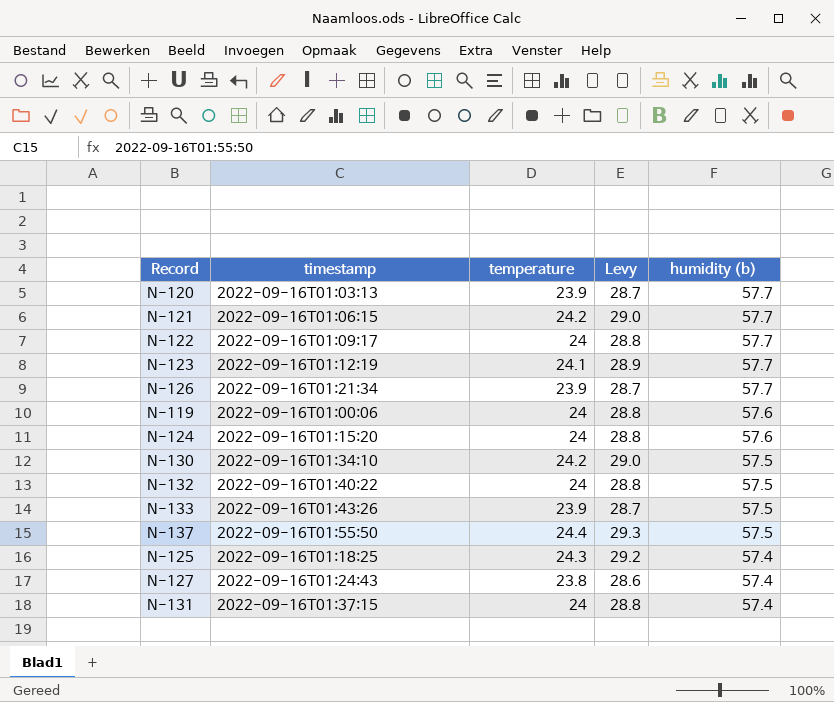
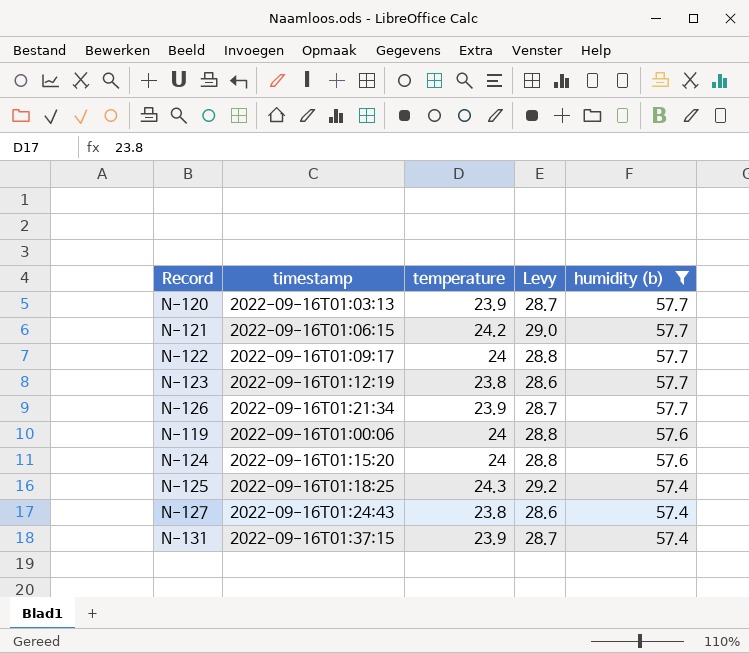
filter: none -> humidity (b) != 57.5
N-123 | temperature: 24.1 -> 23.8
N-123 | Levy: 28.9 -> 28.6
N-131 | temperature: 24 -> 23.9
N-131 | Levy: 28.8 -> 28.7

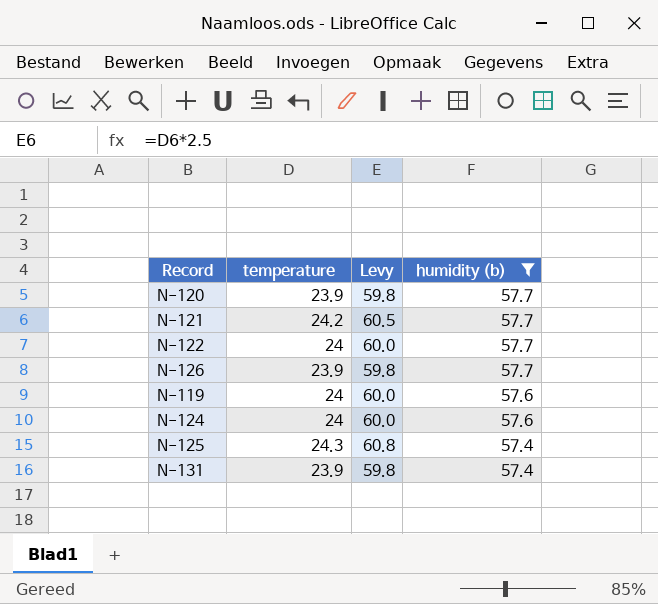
column timestamp | position: 2 -> none
column Levy | formula: [temperature] * 1.2 -> [temperature] * 2.5
row N-123: 2022-09-16T01:12:19 | 23.8 | 28.6 | 57.7 -> none
row N-127: 2022-09-16T01:24:43 | 23.8 | 28.6 | 57.4 -> none

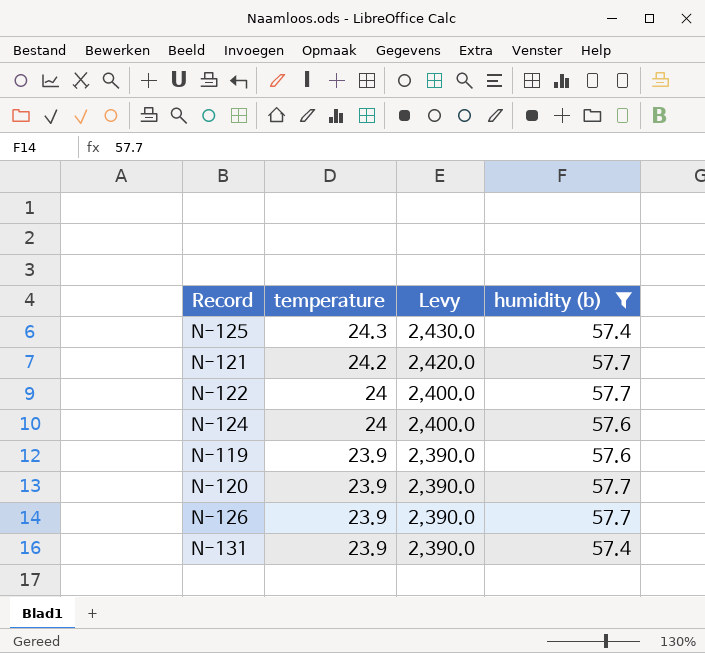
row order: humidity (b) descending -> temperature descending
column Levy | formula: [temperature] * 2.5 -> [temperature] * 100
N-119 | temperature: 24 -> 23.9

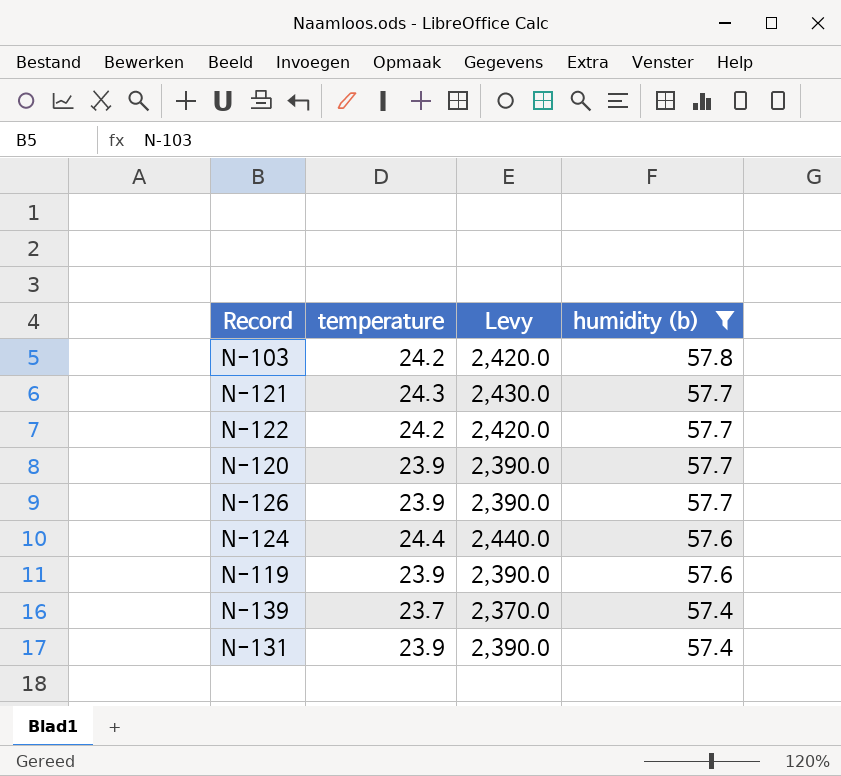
row order: temperature descending -> humidity (b) descending
row N-125: 24.3 | 2,430.0 | 57.4 -> none
row N-103: none -> 24.2 | 2,420.0 | 57.8
N-121 | temperature: 24.2 -> 24.3
N-121 | Levy: 2,420.0 -> 2,430.0
N-122 | temperature: 24 -> 24.2
N-122 | Levy: 2,400.0 -> 2,420.0
N-124 | temperature: 24 -> 24.4
N-124 | Levy: 2,400.0 -> 2,440.0
row N-139: none -> 23.7 | 2,370.0 | 57.4

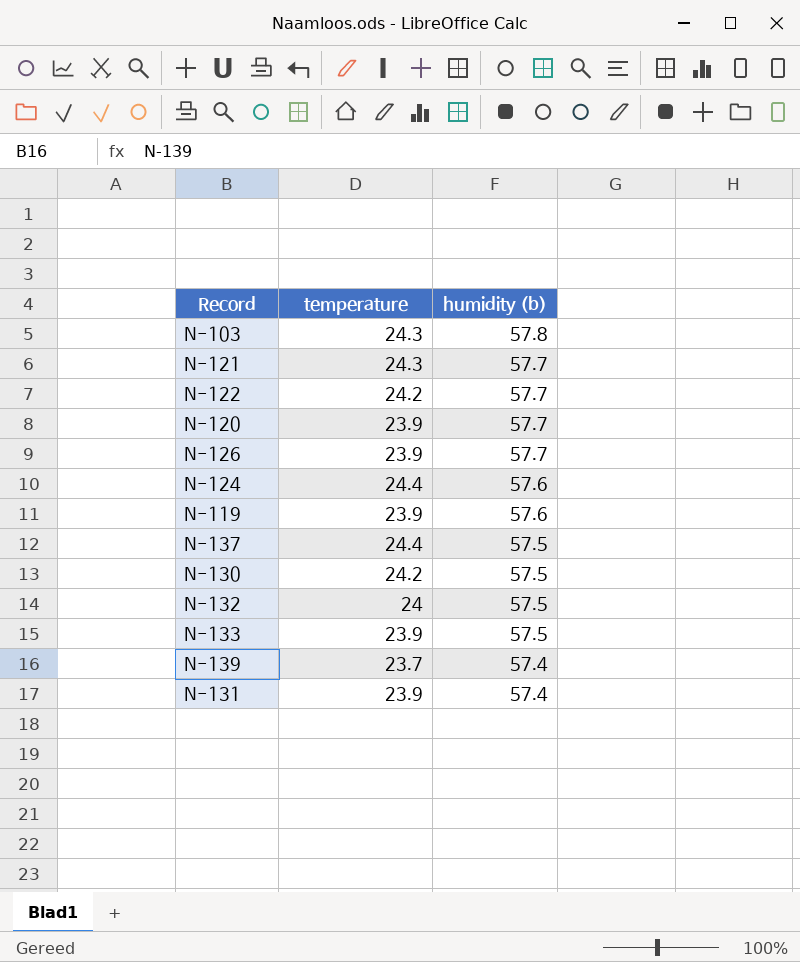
filter: humidity (b) != 57.5 -> none
column Levy | formula: [temperature] * 100 -> none
N-103 | temperature: 24.2 -> 24.3

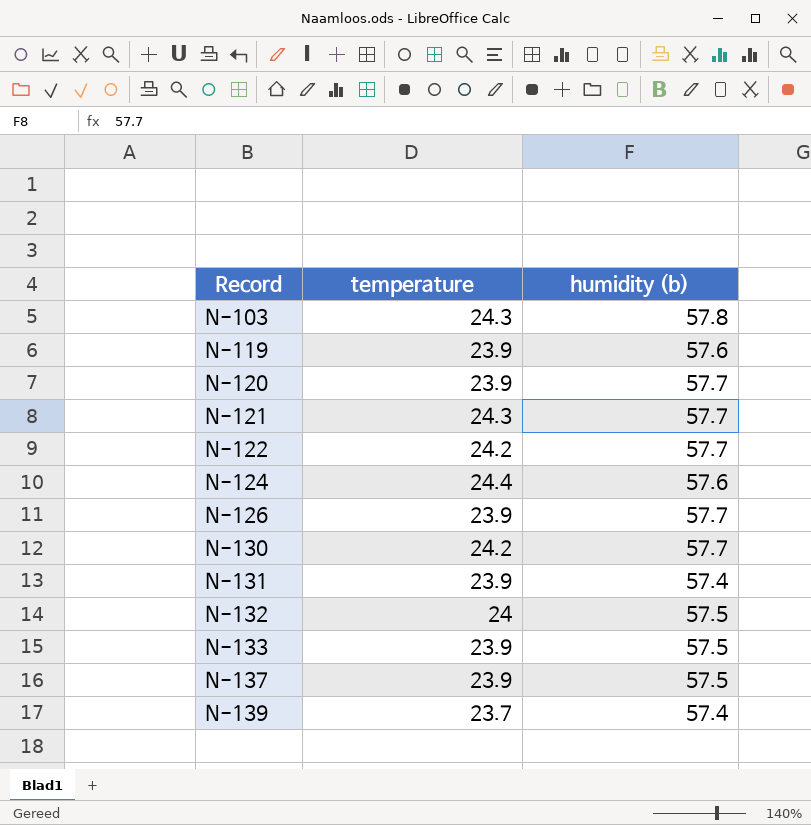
row order: humidity (b) descending -> Record ascending
N-130 | humidity (b): 57.5 -> 57.7
N-137 | temperature: 24.4 -> 23.9

